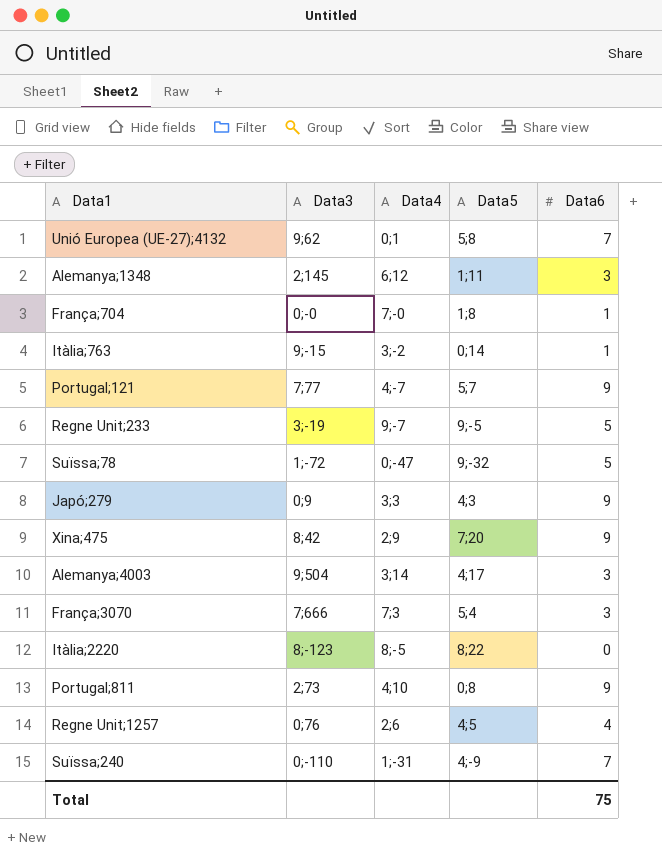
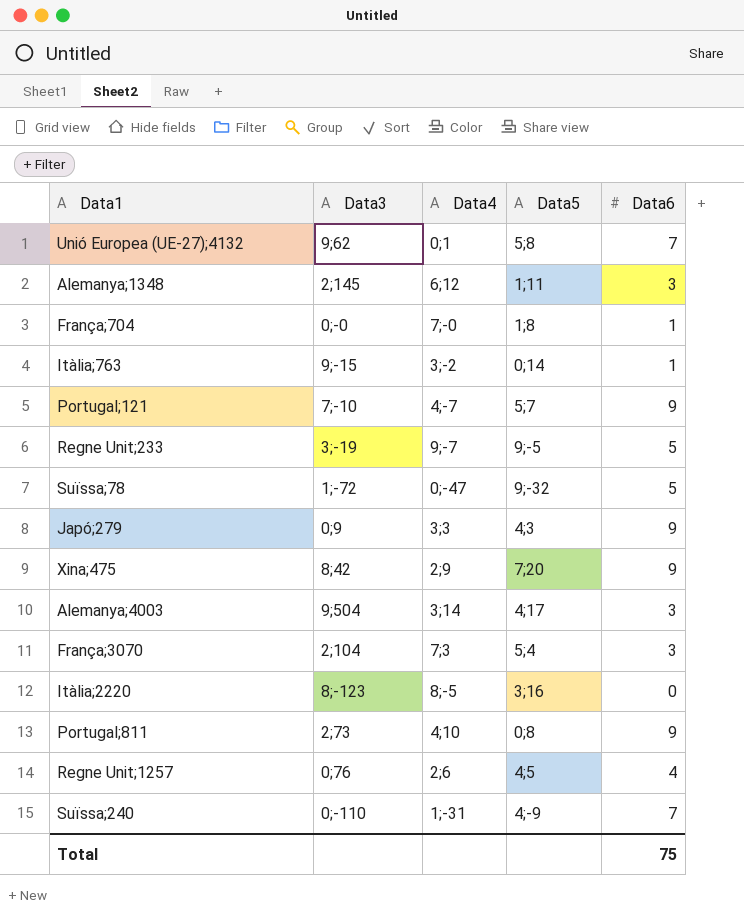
Portugal;121 | Data3: 7;77 -> 7;-10
França;3070 | Data3: 7;666 -> 2;104
Itàlia;2220 | Data5: 8;22 -> 3;16

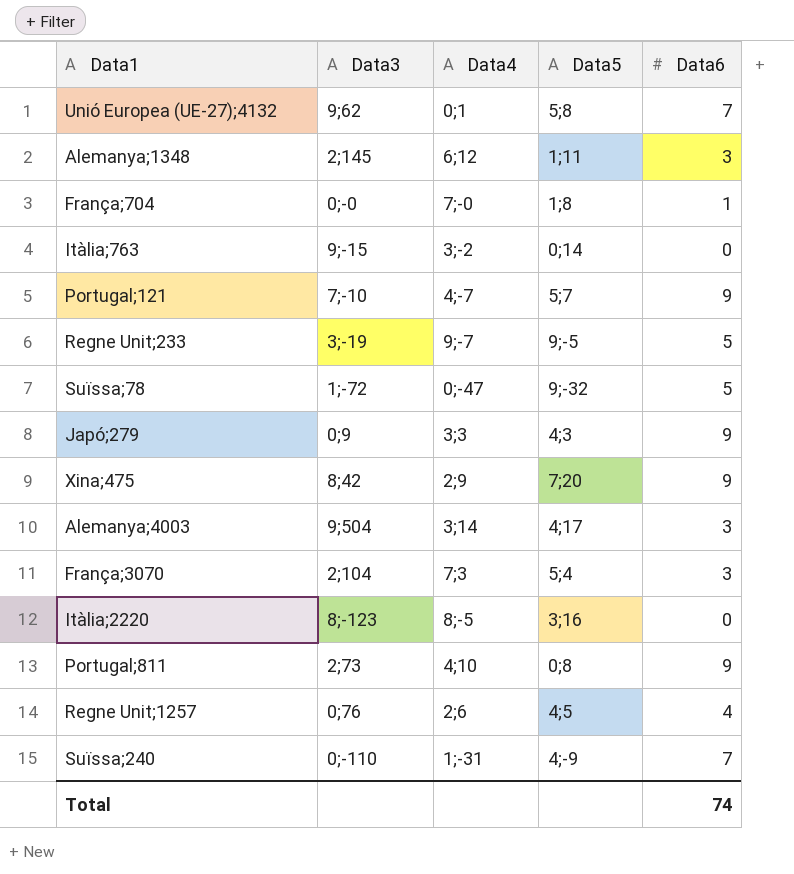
Itàlia;763 | Data6: 1 -> 0
Total | Data6: 75 -> 74

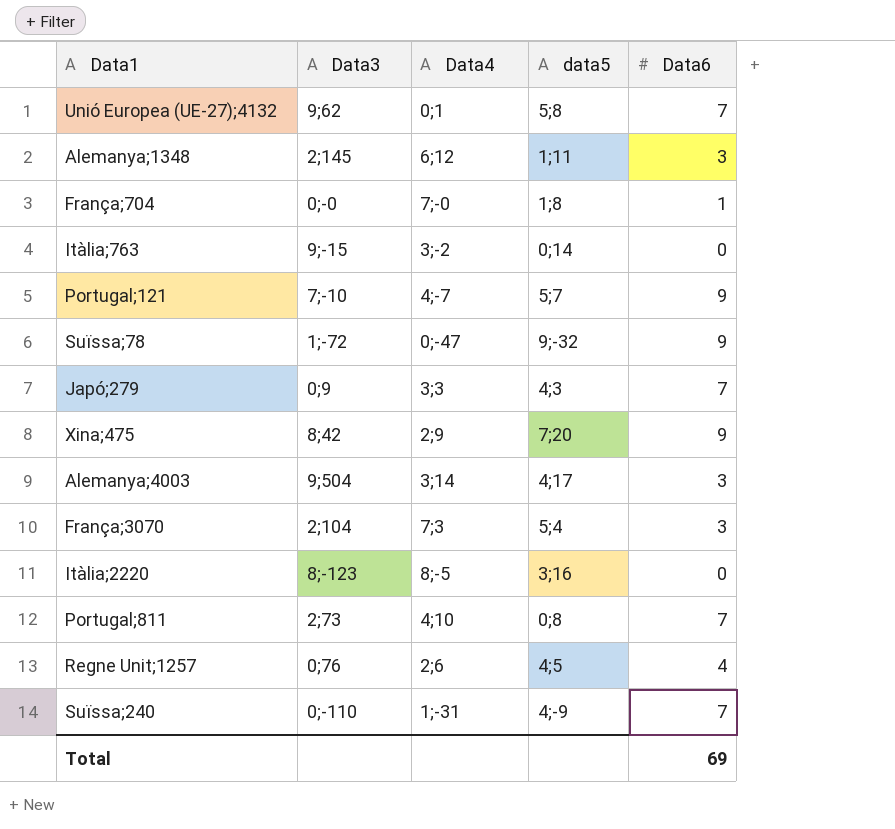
column name: Data5 -> data5
row Regne Unit;233: 3;-19 | 9;-7 | 9;-5 | 5 -> none
Suïssa;78 | Data6: 5 -> 9
Japó;279 | Data6: 9 -> 7
Portugal;811 | Data6: 9 -> 7
Total | Data6: 74 -> 69

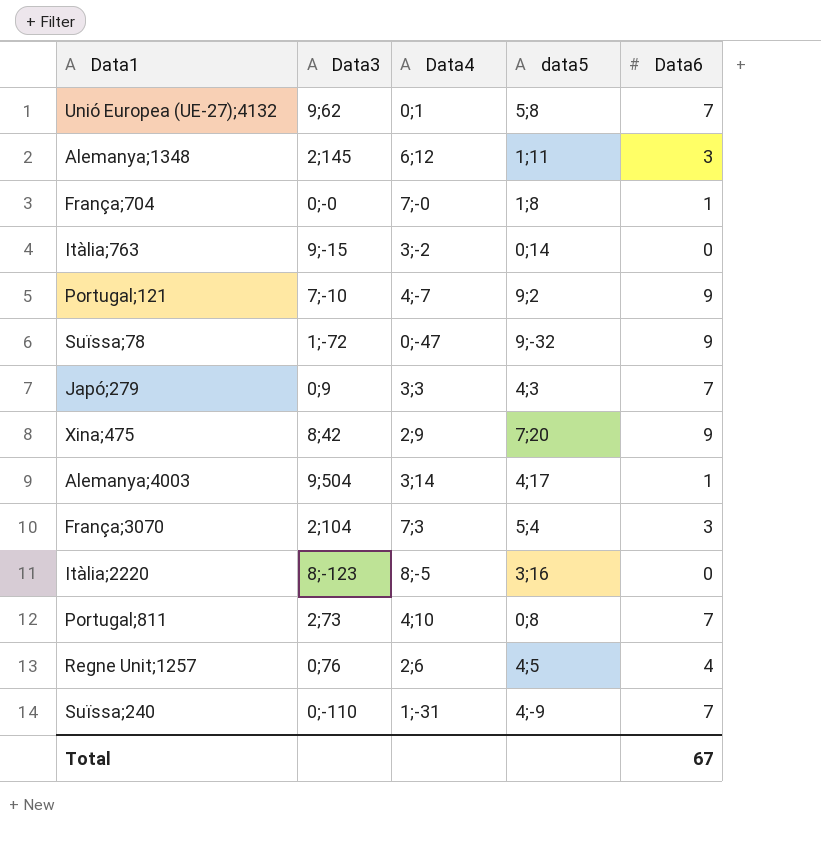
Portugal;121 | data5: 5;7 -> 9;2
Alemanya;4003 | Data6: 3 -> 1
Total | Data6: 69 -> 67

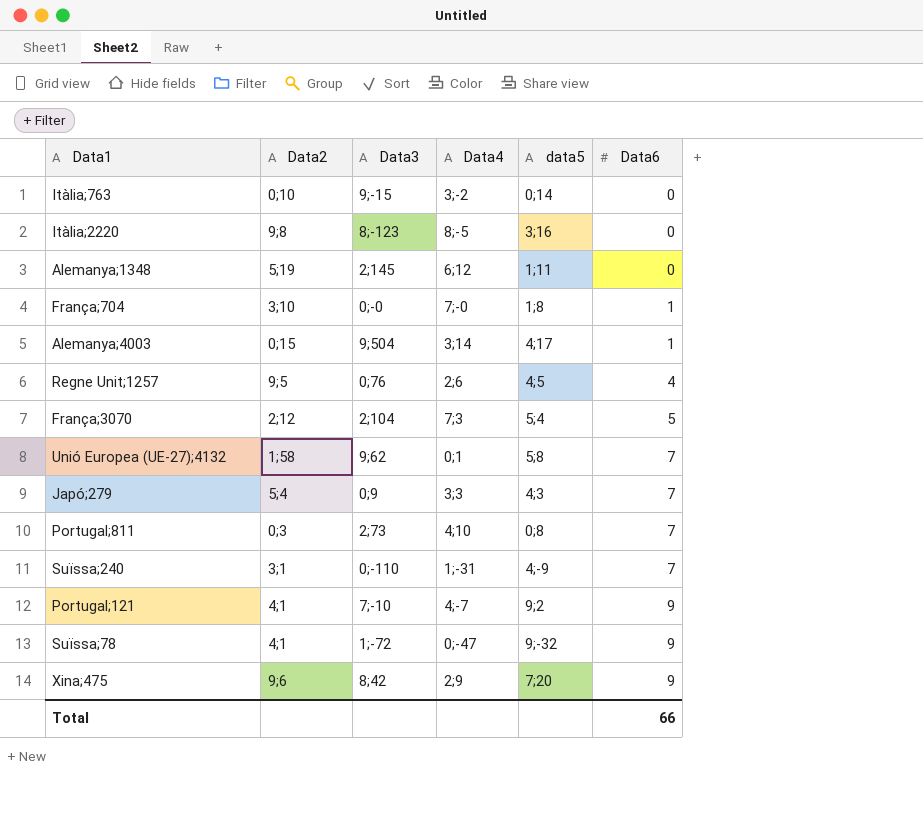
row order: none -> Data6 ascending
column Data2 | position: none -> 2
Alemanya;1348 | Data6: 3 -> 0
França;3070 | Data6: 3 -> 5
Total | Data6: 67 -> 66

